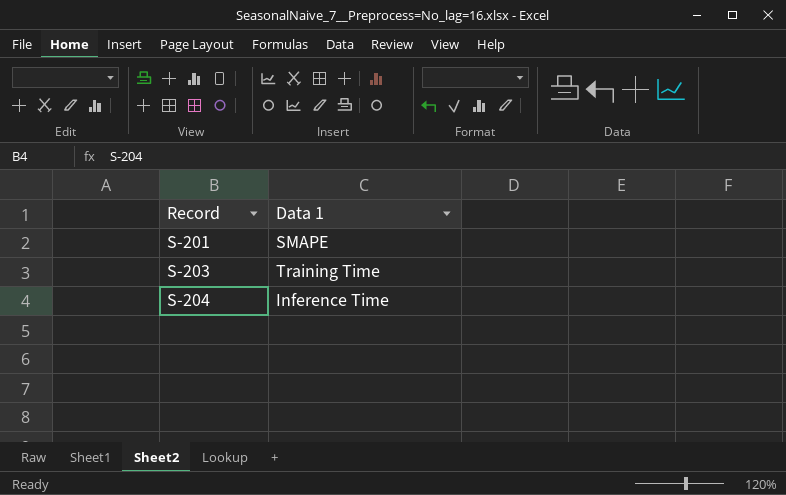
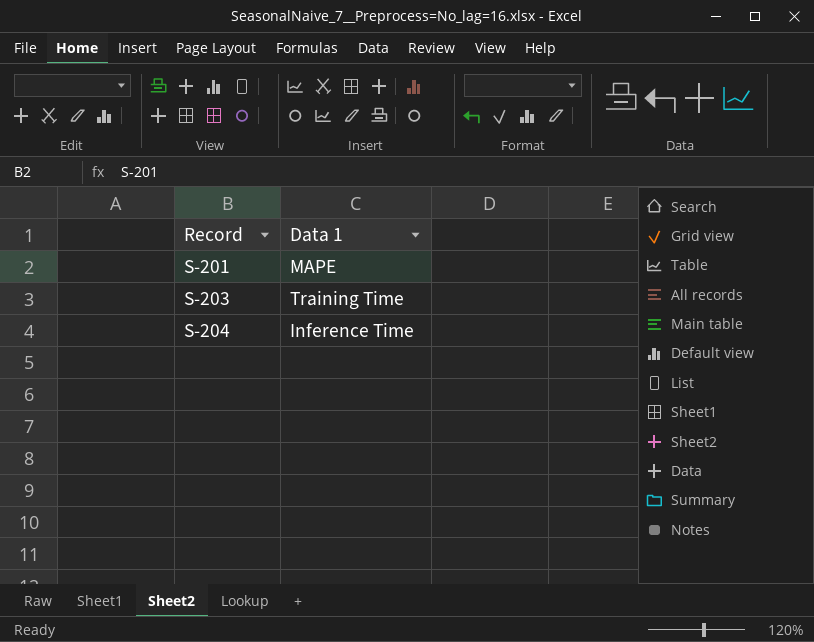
S-201 | Data 1: SMAPE -> MAPE

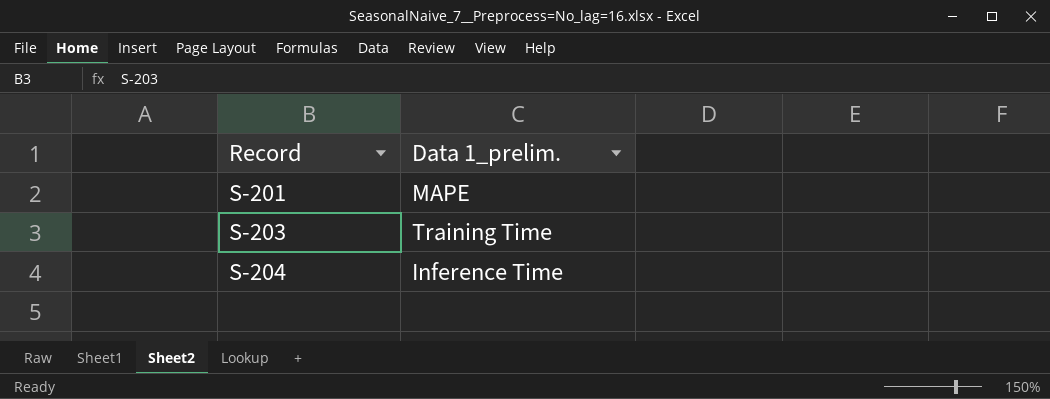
column name: Data 1 -> Data 1_prelim.

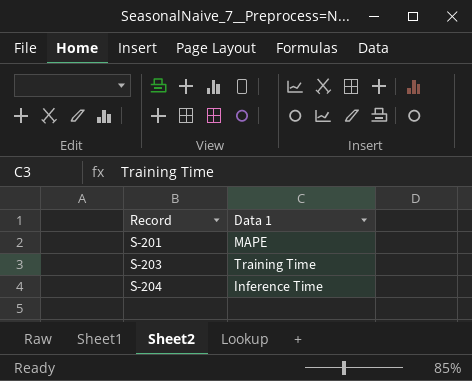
column name: Data 1_prelim. -> Data 1

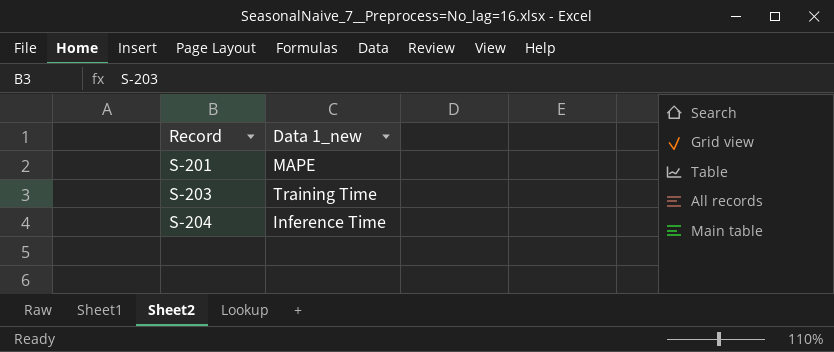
column name: Data 1 -> Data 1_new

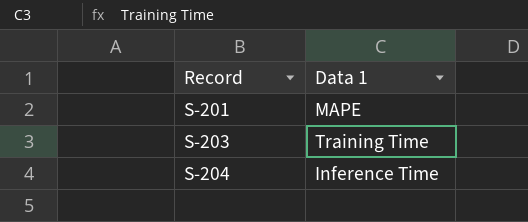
column name: Data 1_new -> Data 1

